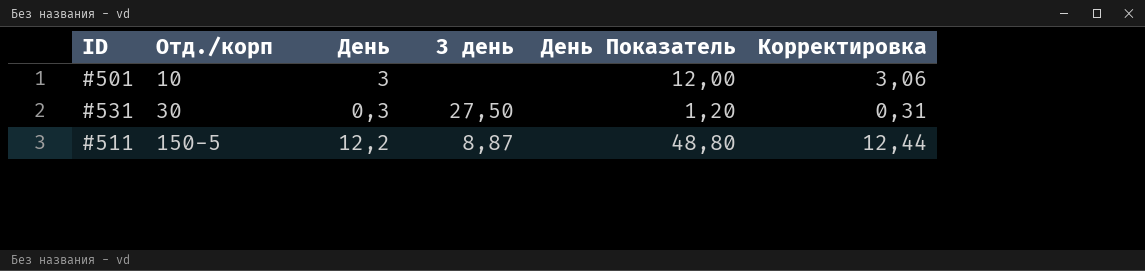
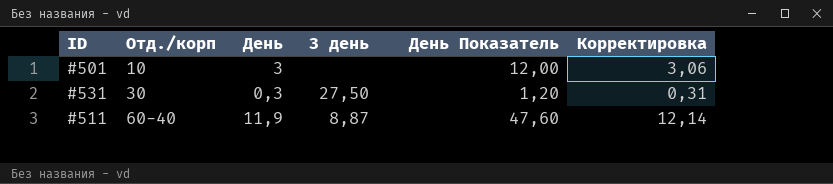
#511 | Отд./корп: 150-5 -> 60-40
#511 | День: 12,2 -> 11,9
#511 | День Показатель: 48,80 -> 47,60
#511 | Корректировка: 12,44 -> 12,14

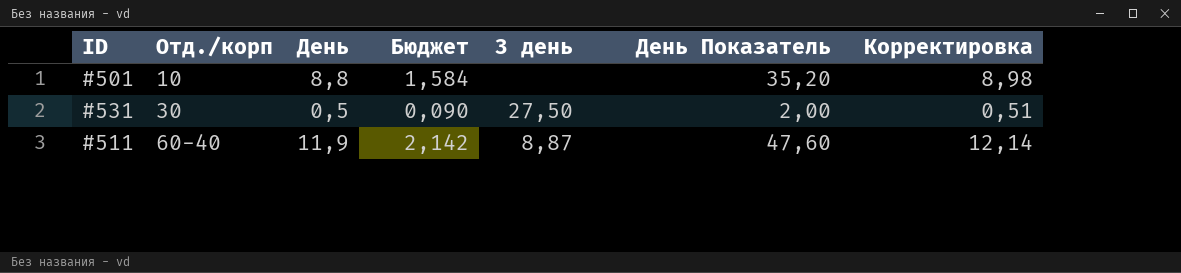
column Бюджет | formula: none -> [День] * 0,18
#501 | День: 3 -> 8,8
#501 | День Показатель: 12,00 -> 35,20
#501 | Корректировка: 3,06 -> 8,98
#531 | День: 0,3 -> 0,5
#531 | День Показатель: 1,20 -> 2,00
#531 | Корректировка: 0,31 -> 0,51

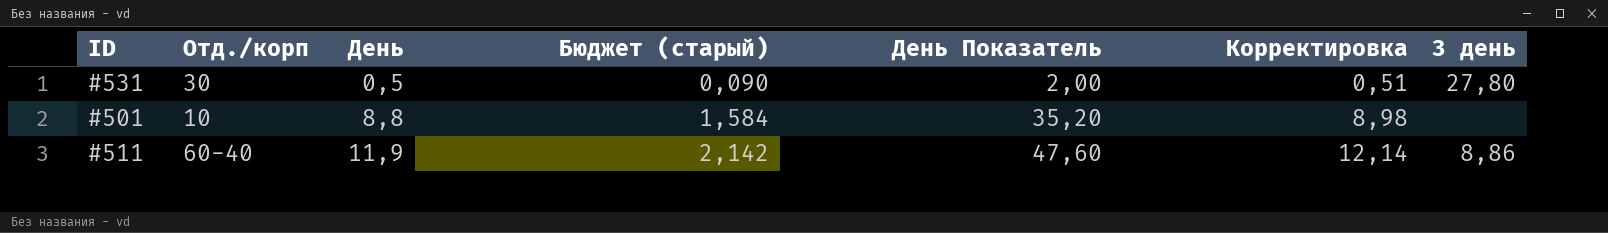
row order: Отд./корп ascending -> День ascending
column name: Бюджет -> Бюджет (старый)
column 3 день | position: 5 -> 7
#531 | 3 день: 27,50 -> 27,80
#511 | 3 день: 8,87 -> 8,86

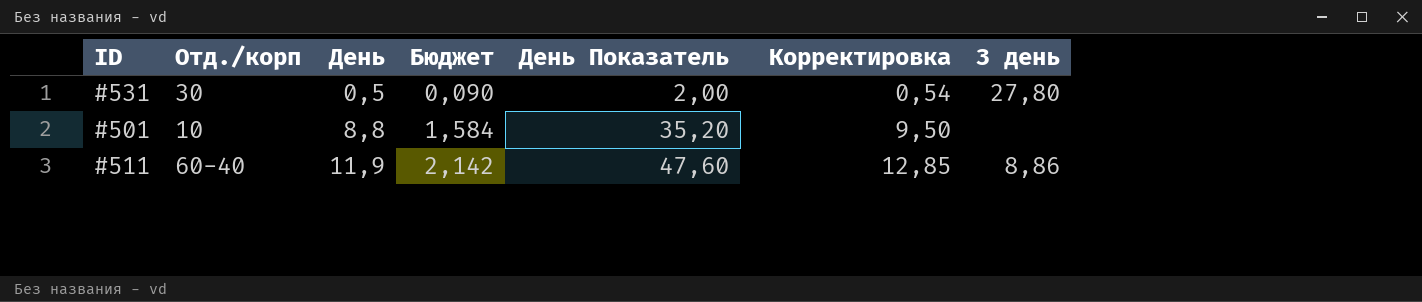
column name: Бюджет (старый) -> Бюджет
column Корректировка | formula: [День] * 1,02 -> [День] * 1,08

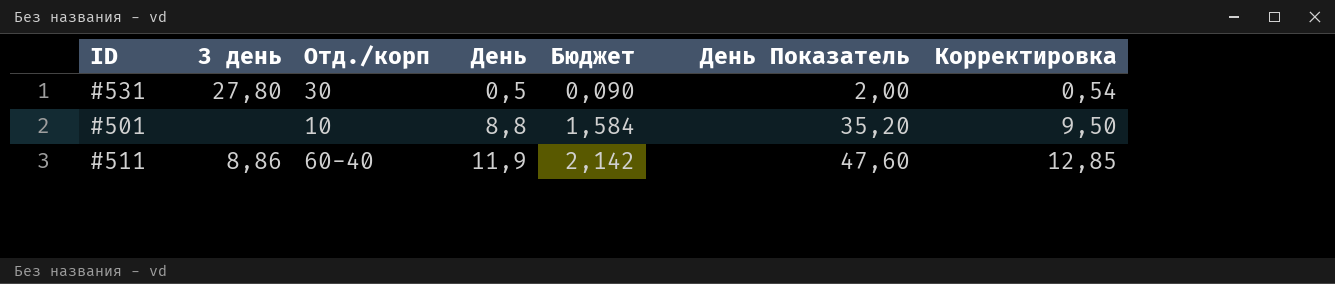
column 3 день | position: 7 -> 2

